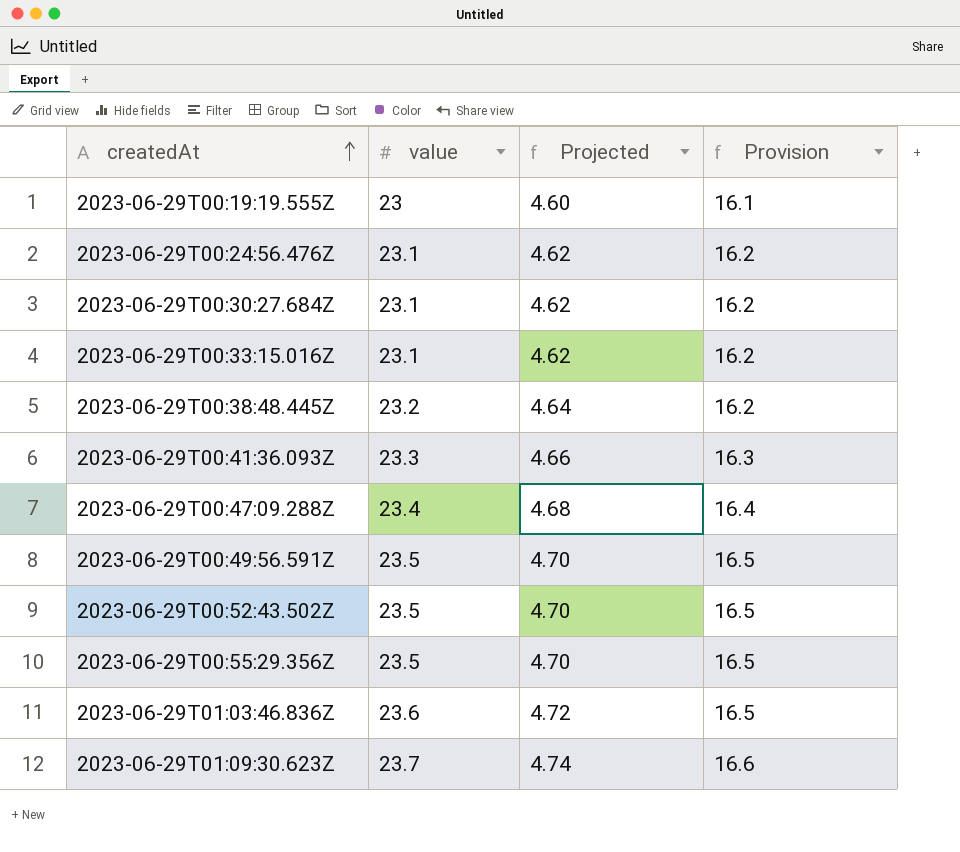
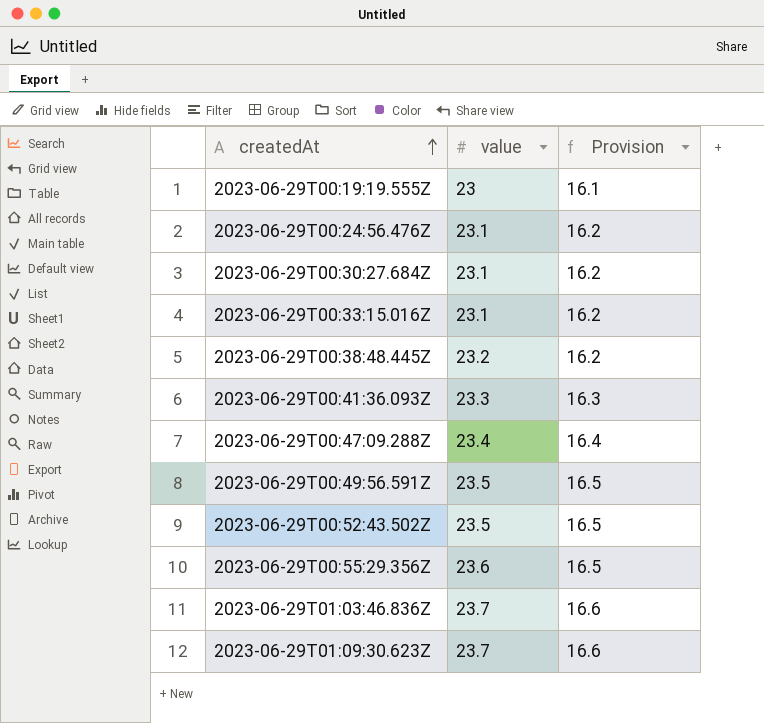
column Projected | formula: [value] * 0.2 -> none
2023-06-29T00:55:29.356Z | value: 23.5 -> 23.6
2023-06-29T01:03:46.836Z | value: 23.6 -> 23.7
2023-06-29T01:03:46.836Z | Provision: 16.5 -> 16.6

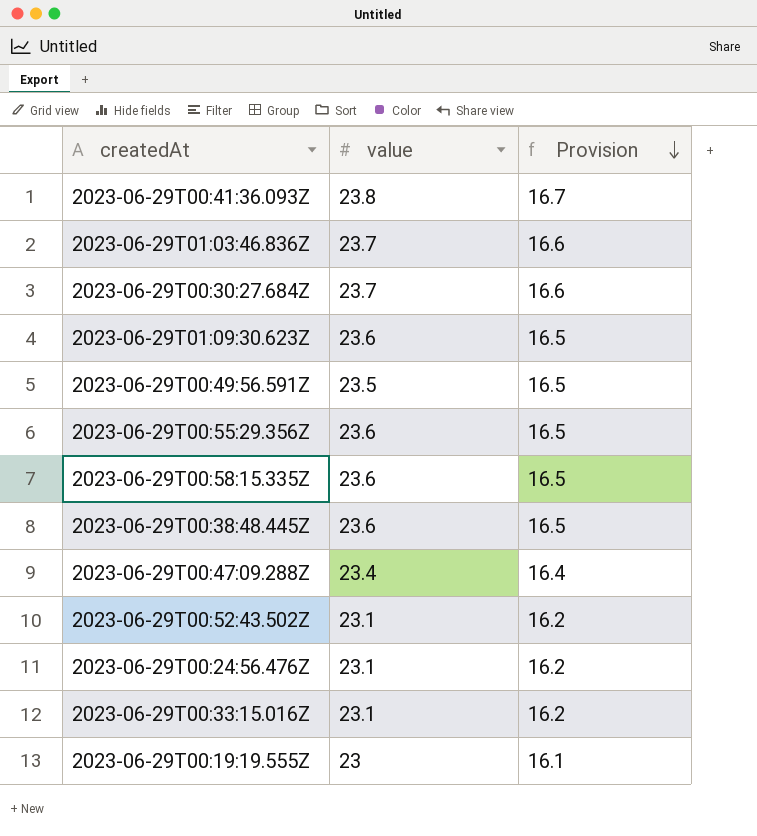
row order: createdAt ascending -> Provision descending
2023-06-29T00:41:36.093Z | value: 23.3 -> 23.8
2023-06-29T00:41:36.093Z | Provision: 16.3 -> 16.7
2023-06-29T00:30:27.684Z | value: 23.1 -> 23.7
2023-06-29T00:30:27.684Z | Provision: 16.2 -> 16.6
2023-06-29T01:09:30.623Z | value: 23.7 -> 23.6
2023-06-29T01:09:30.623Z | Provision: 16.6 -> 16.5
row 2023-06-29T00:58:15.335Z: none -> 23.6 | 16.5
2023-06-29T00:38:48.445Z | value: 23.2 -> 23.6
2023-06-29T00:38:48.445Z | Provision: 16.2 -> 16.5
2023-06-29T00:52:43.502Z | value: 23.5 -> 23.1
2023-06-29T00:52:43.502Z | Provision: 16.5 -> 16.2

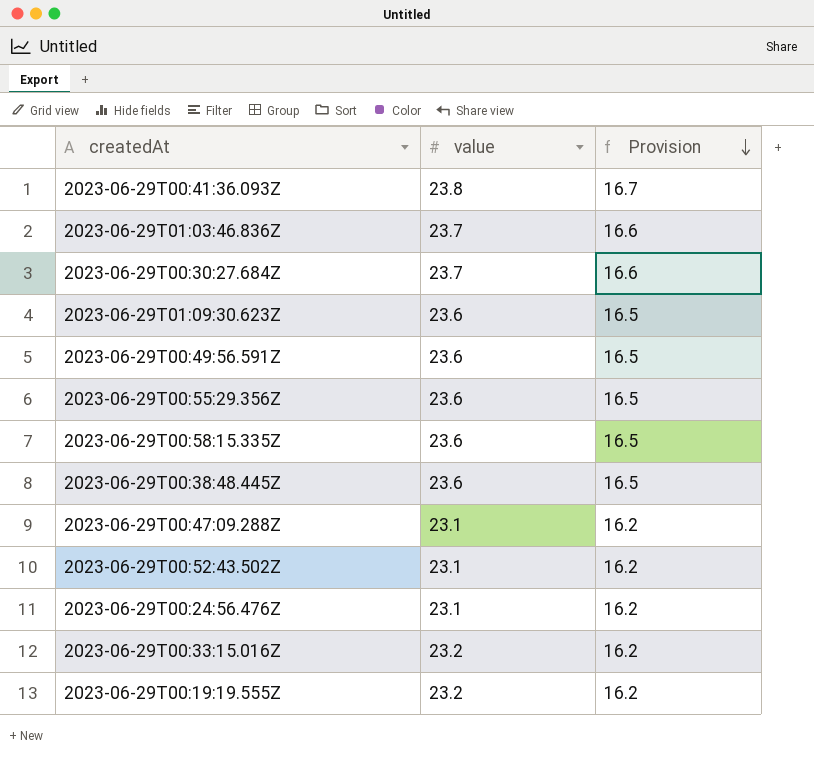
2023-06-29T00:49:56.591Z | value: 23.5 -> 23.6
2023-06-29T00:47:09.288Z | value: 23.4 -> 23.1
2023-06-29T00:47:09.288Z | Provision: 16.4 -> 16.2
2023-06-29T00:33:15.016Z | value: 23.1 -> 23.2
2023-06-29T00:19:19.555Z | value: 23 -> 23.2
2023-06-29T00:19:19.555Z | Provision: 16.1 -> 16.2

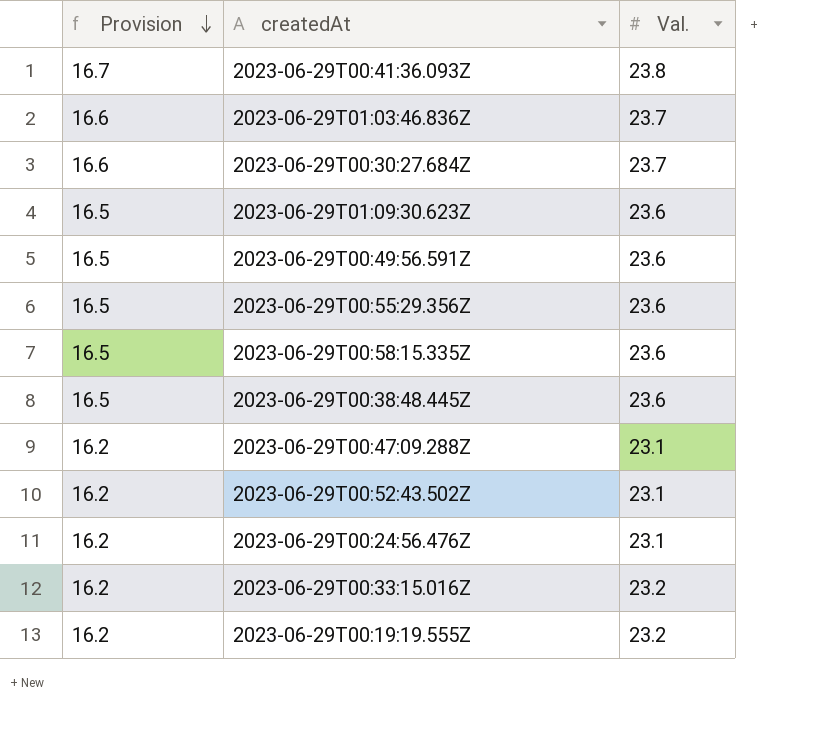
column Provision | position: 3 -> 1
column name: value -> Val.

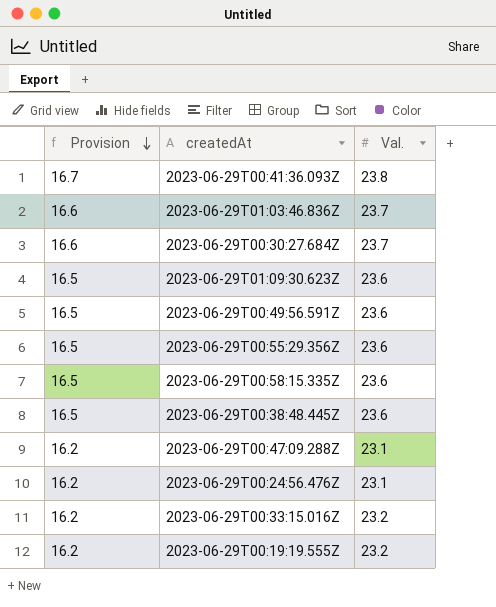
row 2023-06-29T00:52:43.502Z: 16.2 | 23.1 -> none

